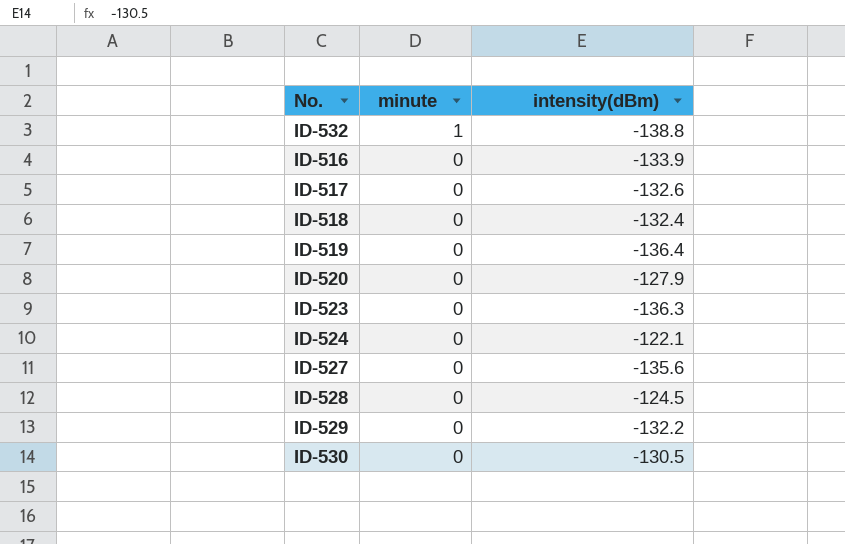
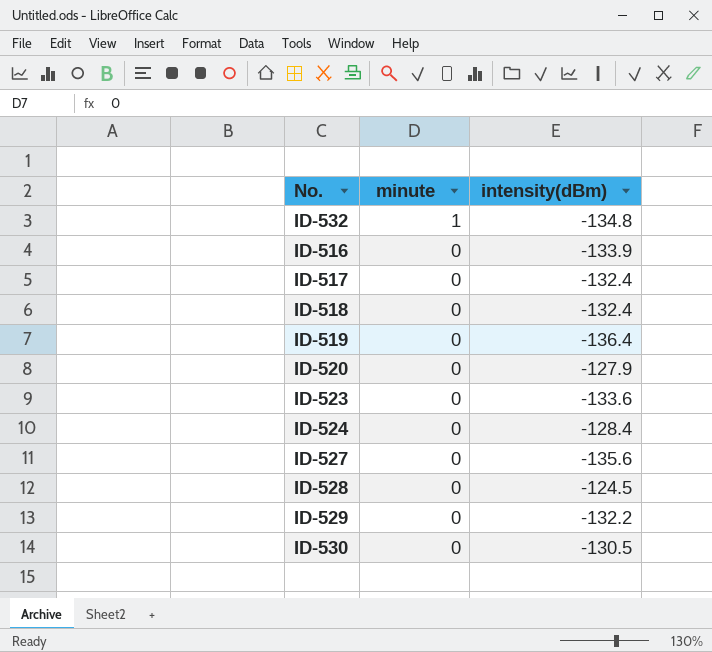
ID-532 | intensity(dBm): -138.8 -> -134.8
ID-517 | intensity(dBm): -132.6 -> -132.4
ID-523 | intensity(dBm): -136.3 -> -133.6
ID-524 | intensity(dBm): -122.1 -> -128.4

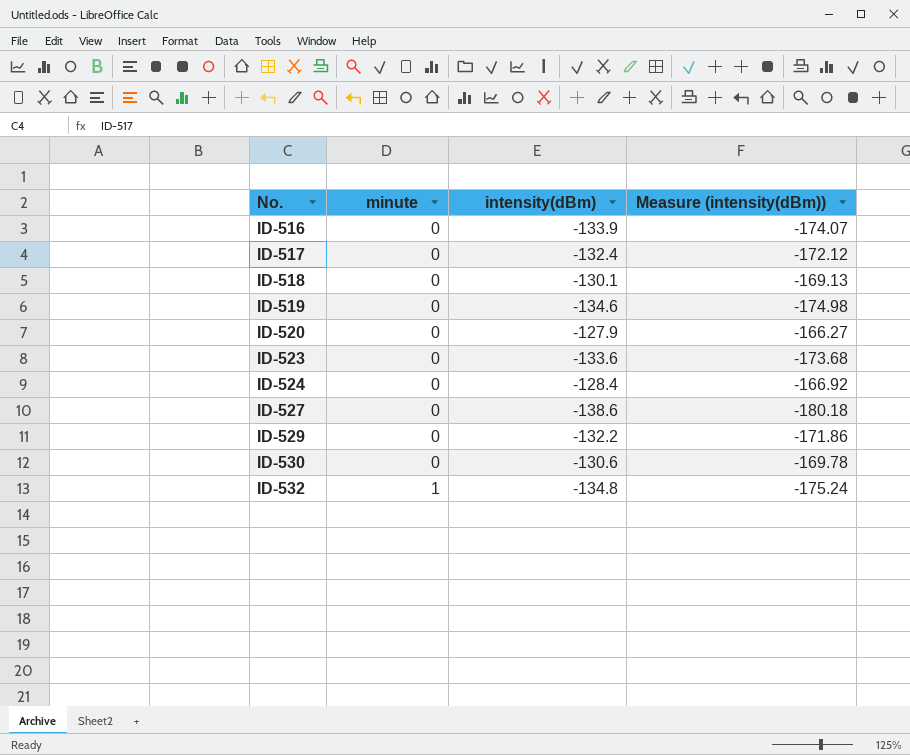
row order: minute descending -> No. ascending
column Measure (intensity(dBm)) | formula: none -> [intensity(dBm)] * 1.3
row ID-528: 0 | -124.5 -> none
ID-518 | intensity(dBm): -132.4 -> -130.1
ID-519 | intensity(dBm): -136.4 -> -134.6
ID-527 | intensity(dBm): -135.6 -> -138.6
ID-530 | intensity(dBm): -130.5 -> -130.6

